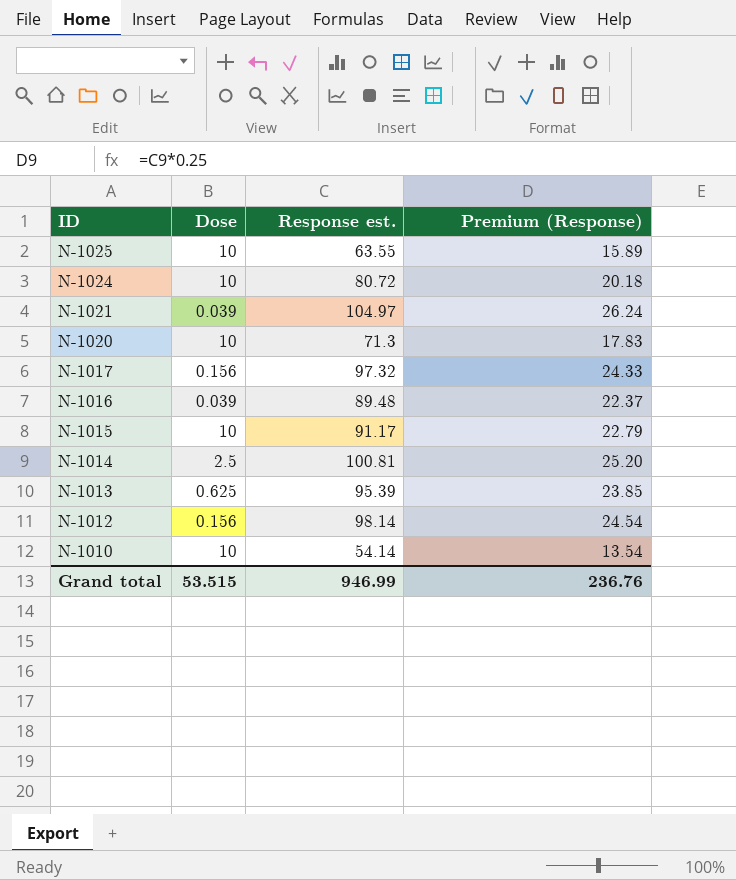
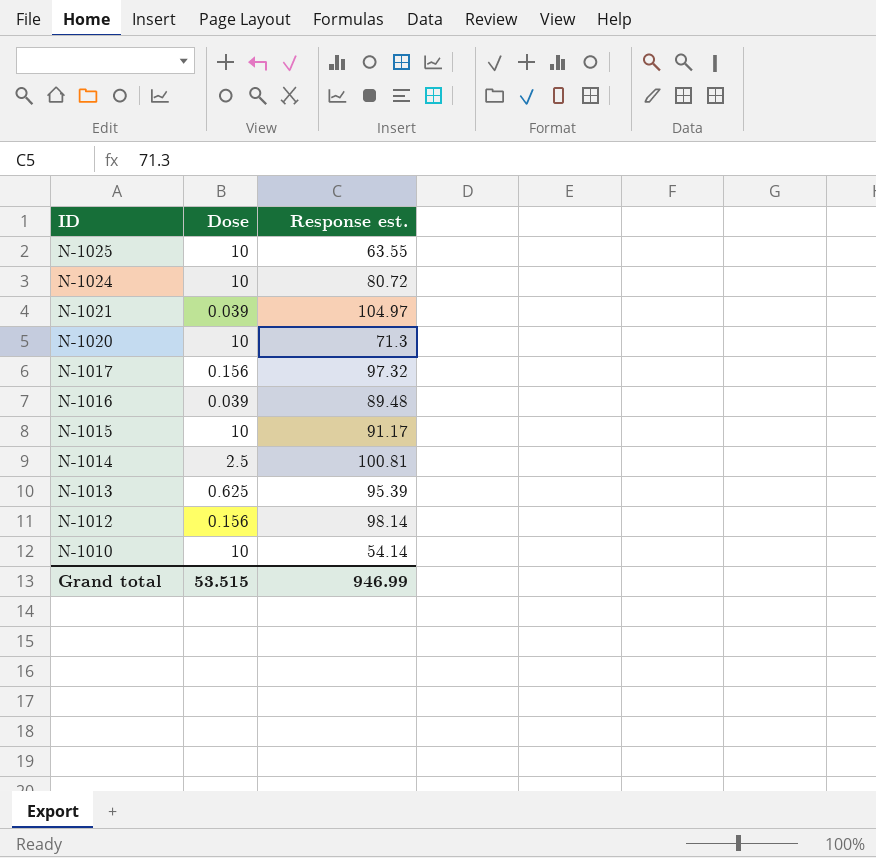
column Premium (Response) | formula: [Response est.] * 0.25 -> none

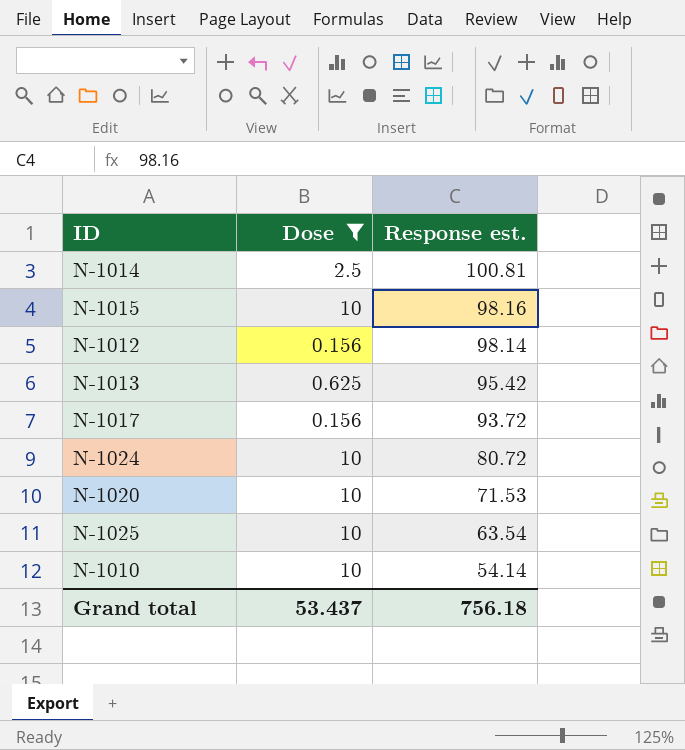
filter: none -> Dose != 0.039
row order: ID descending -> Response est. descending
N-1015 | Response est.: 91.17 -> 98.16
N-1013 | Response est.: 95.39 -> 95.42
N-1017 | Response est.: 97.32 -> 93.72
N-1020 | Response est.: 71.3 -> 71.53
N-1025 | Response est.: 63.55 -> 63.54
Grand total | Dose: 53.515 -> 53.437
Grand total | Response est.: 946.99 -> 756.18

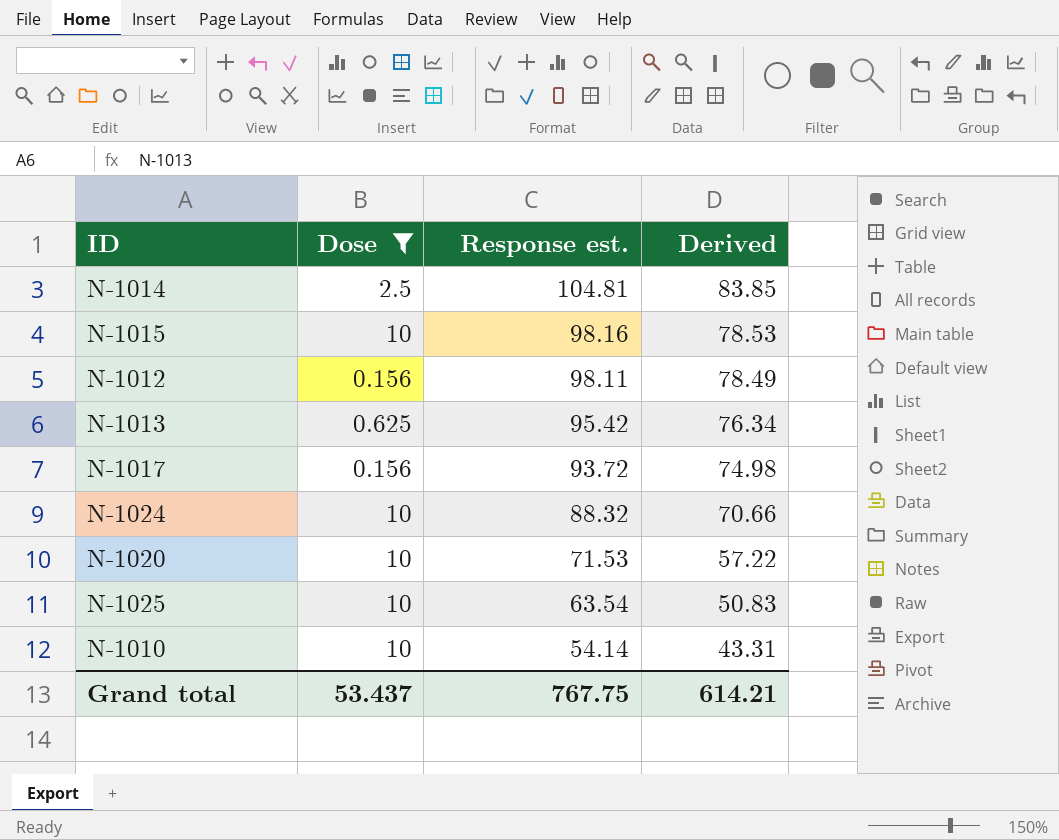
column Derived | formula: none -> [Response est.] * 0.8
N-1014 | Response est.: 100.81 -> 104.81
N-1012 | Response est.: 98.14 -> 98.11
N-1024 | Response est.: 80.72 -> 88.32
Grand total | Response est.: 756.18 -> 767.75

